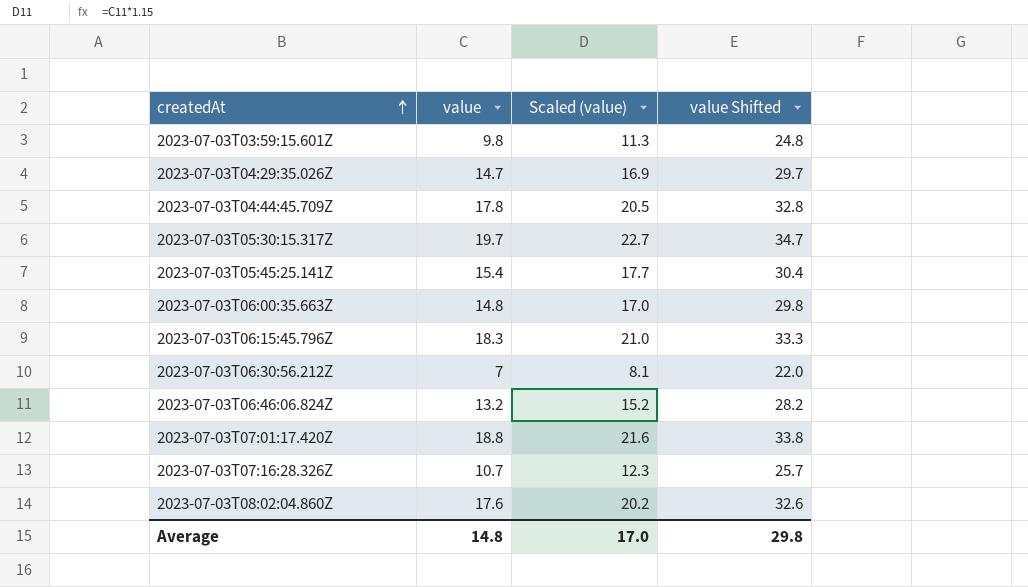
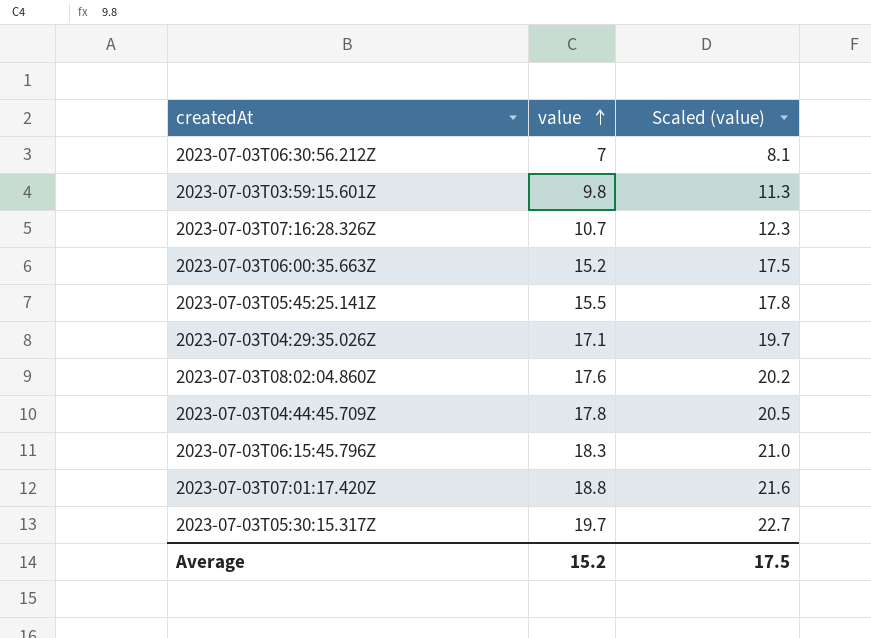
row order: createdAt ascending -> value ascending
column value Shifted | formula: [value] + 15 -> none
row 2023-07-03T06:46:06.824Z: 13.2 | 15.2 | 28.2 -> none
2023-07-03T06:00:35.663Z | value: 14.8 -> 15.2
2023-07-03T06:00:35.663Z | Scaled (value): 17.0 -> 17.5
2023-07-03T05:45:25.141Z | value: 15.4 -> 15.5
2023-07-03T05:45:25.141Z | Scaled (value): 17.7 -> 17.8
2023-07-03T04:29:35.026Z | value: 14.7 -> 17.1
2023-07-03T04:29:35.026Z | Scaled (value): 16.9 -> 19.7
Average | value: 14.8 -> 15.2
Average | Scaled (value): 17.0 -> 17.5

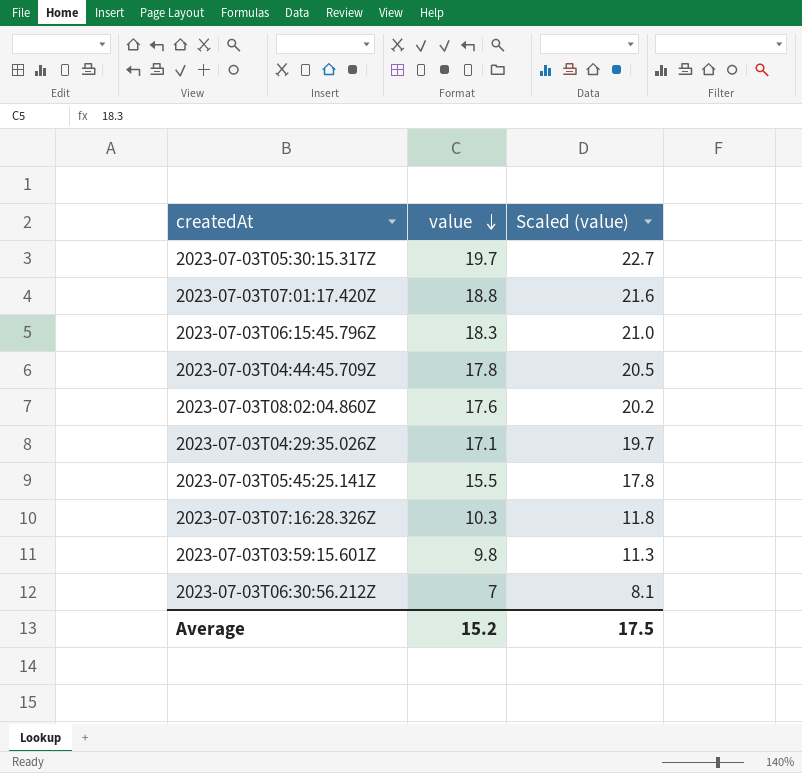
row order: value ascending -> value descending
row 2023-07-03T06:00:35.663Z: 15.2 | 17.5 -> none
2023-07-03T07:16:28.326Z | value: 10.7 -> 10.3
2023-07-03T07:16:28.326Z | Scaled (value): 12.3 -> 11.8

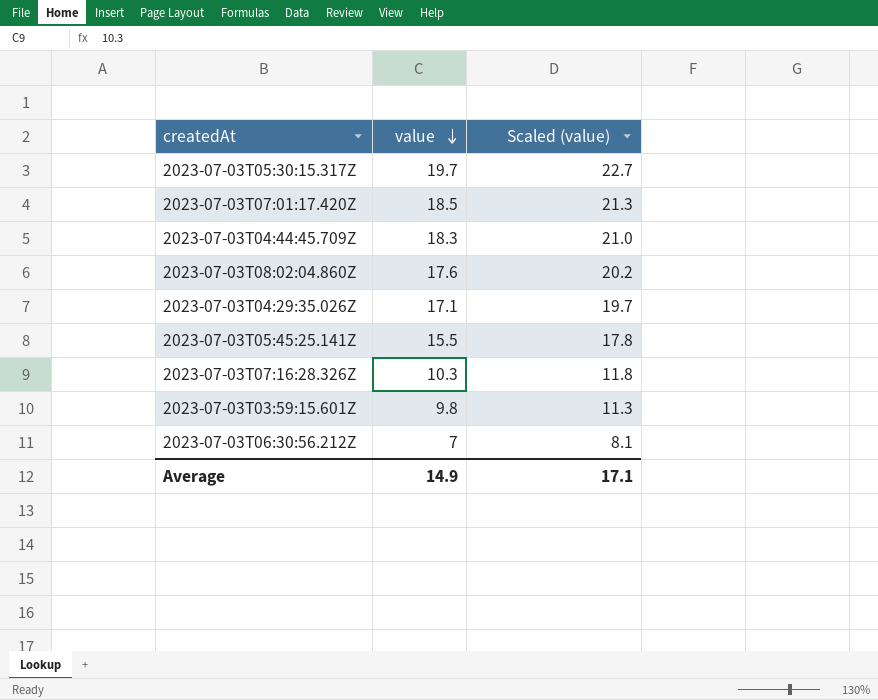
row 2023-07-03T06:15:45.796Z: 18.3 | 21.0 -> none
2023-07-03T07:01:17.420Z | value: 18.8 -> 18.5
2023-07-03T07:01:17.420Z | Scaled (value): 21.6 -> 21.3
2023-07-03T04:44:45.709Z | value: 17.8 -> 18.3
2023-07-03T04:44:45.709Z | Scaled (value): 20.5 -> 21.0
Average | value: 15.2 -> 14.9
Average | Scaled (value): 17.5 -> 17.1

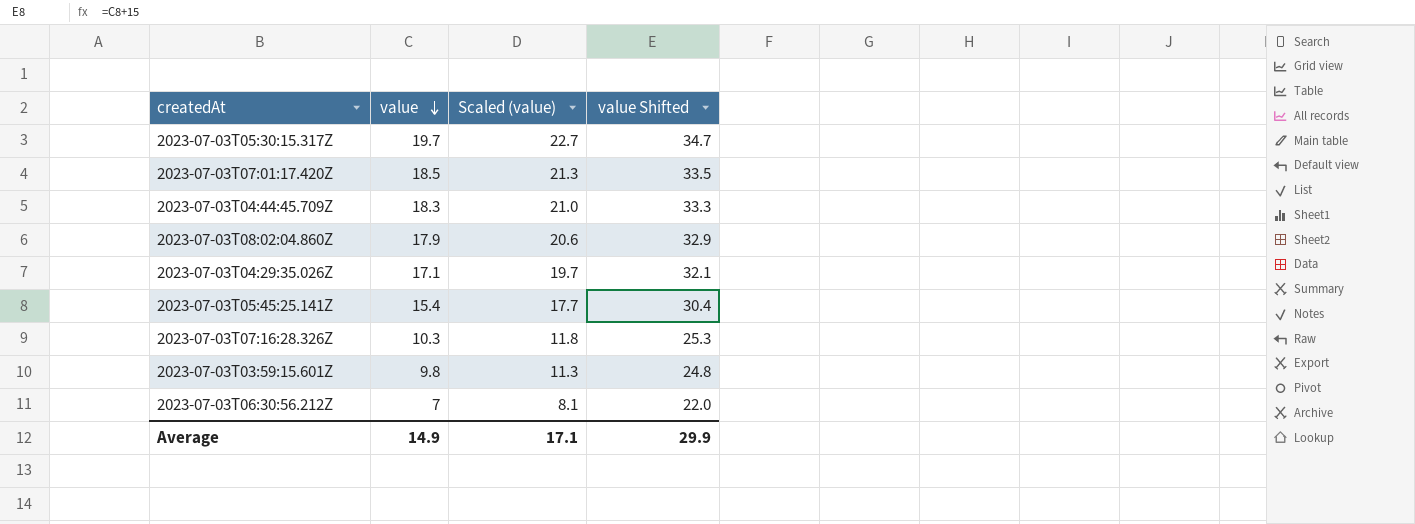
column value Shifted | formula: none -> [value] + 15
2023-07-03T08:02:04.860Z | value: 17.6 -> 17.9
2023-07-03T08:02:04.860Z | Scaled (value): 20.2 -> 20.6
2023-07-03T05:45:25.141Z | value: 15.5 -> 15.4
2023-07-03T05:45:25.141Z | Scaled (value): 17.8 -> 17.7

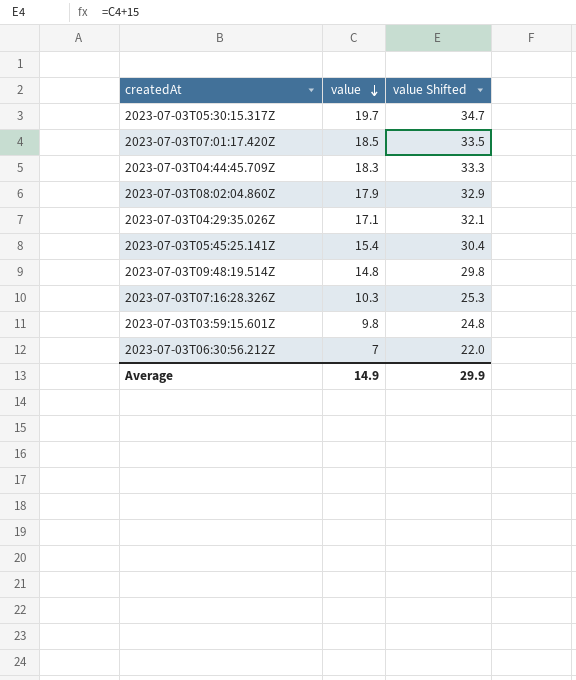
column Scaled (value) | formula: [value] * 1.15 -> none
row 2023-07-03T09:48:19.514Z: none -> 14.8 | 29.8

